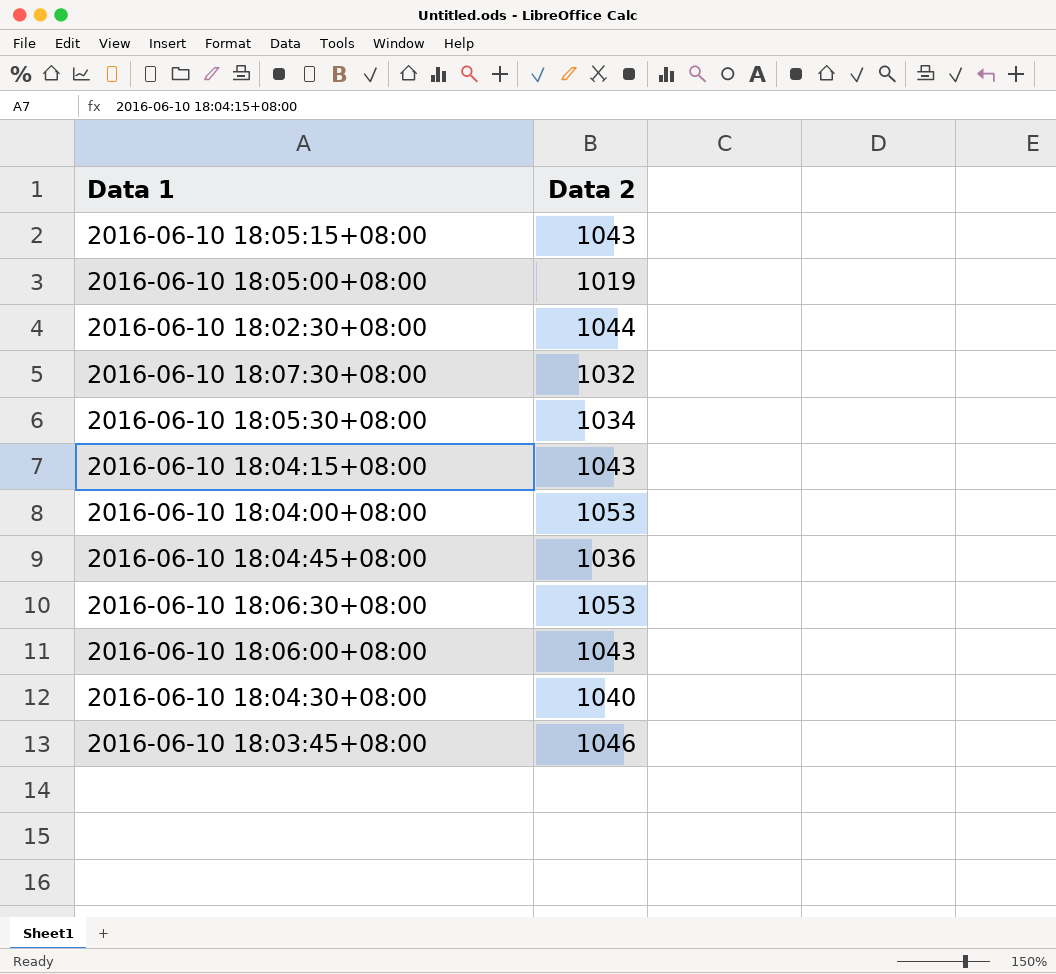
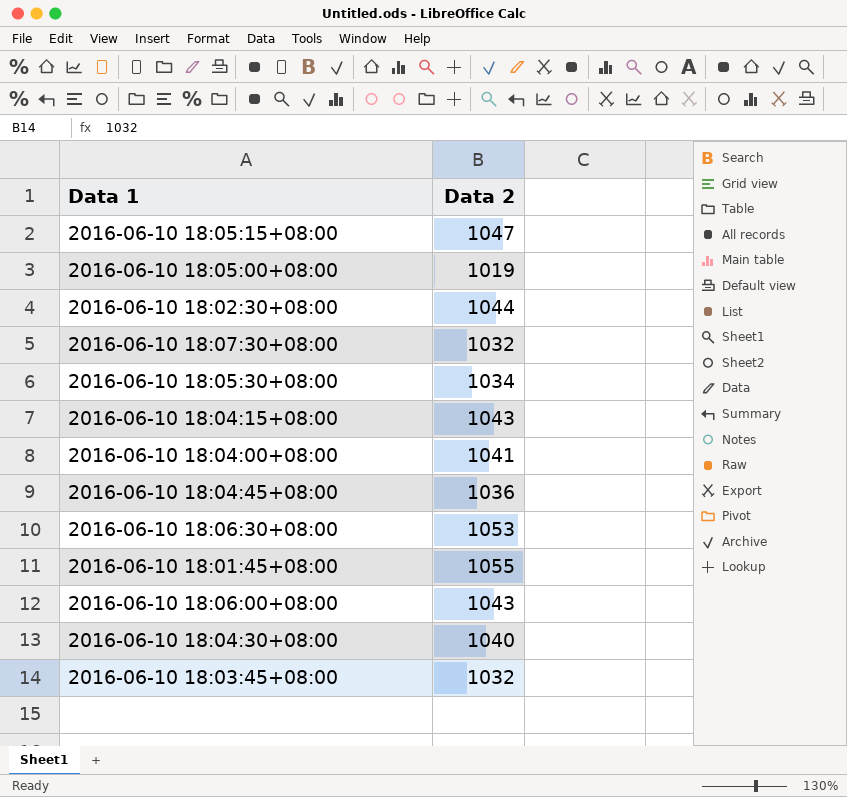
2016-06-10 18:05:15+08:00 | Data 2: 1043 -> 1047
2016-06-10 18:04:00+08:00 | Data 2: 1053 -> 1041
row 2016-06-10 18:01:45+08:00: none -> 1055
2016-06-10 18:03:45+08:00 | Data 2: 1046 -> 1032

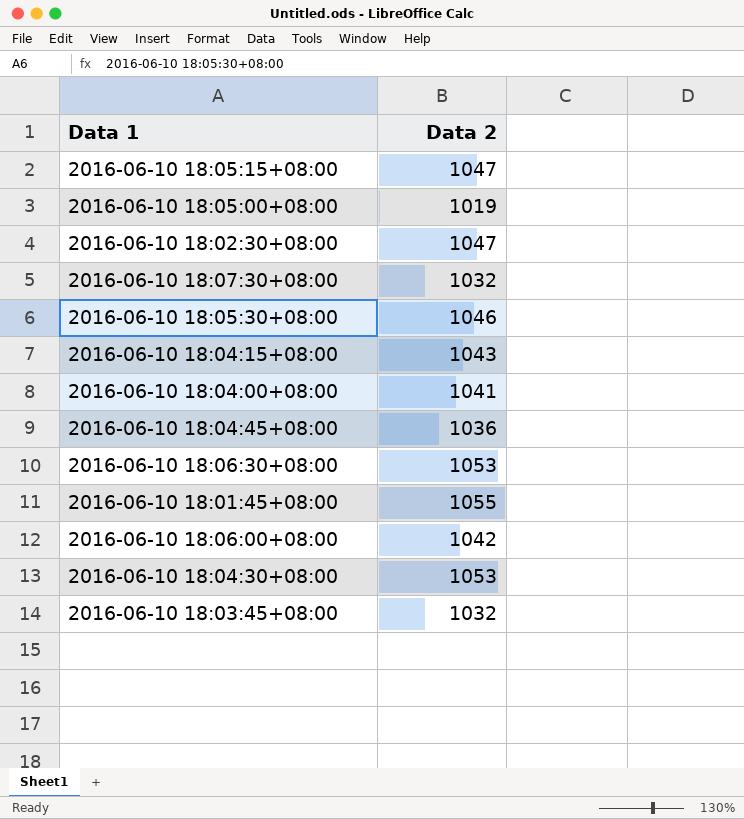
2016-06-10 18:02:30+08:00 | Data 2: 1044 -> 1047
2016-06-10 18:05:30+08:00 | Data 2: 1034 -> 1046
2016-06-10 18:06:00+08:00 | Data 2: 1043 -> 1042
2016-06-10 18:04:30+08:00 | Data 2: 1040 -> 1053

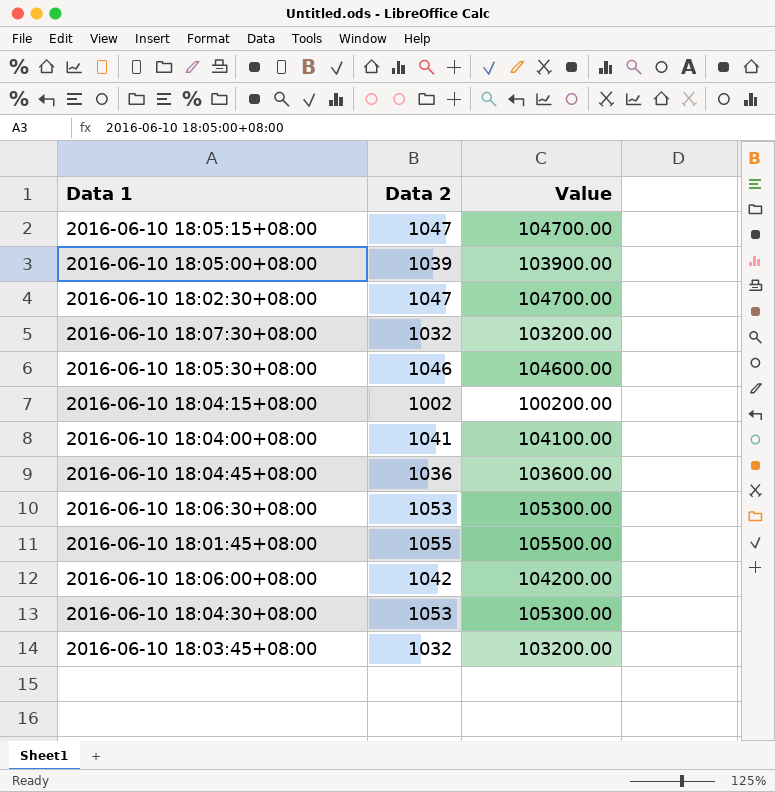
column Value | formula: none -> [Data 2] * 100
2016-06-10 18:05:00+08:00 | Data 2: 1019 -> 1039
2016-06-10 18:04:15+08:00 | Data 2: 1043 -> 1002

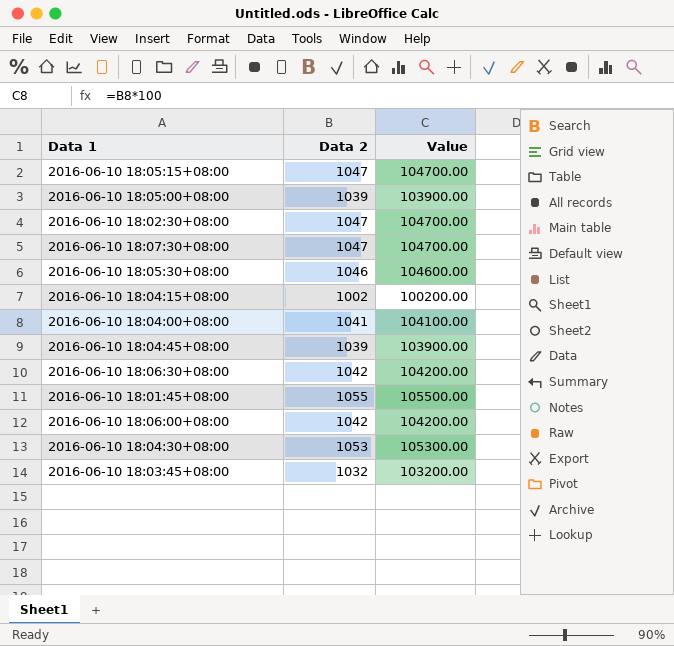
2016-06-10 18:07:30+08:00 | Data 2: 1032 -> 1047
2016-06-10 18:07:30+08:00 | Value: 103200.00 -> 104700.00
2016-06-10 18:04:45+08:00 | Data 2: 1036 -> 1039
2016-06-10 18:04:45+08:00 | Value: 103600.00 -> 103900.00
2016-06-10 18:06:30+08:00 | Data 2: 1053 -> 1042
2016-06-10 18:06:30+08:00 | Value: 105300.00 -> 104200.00

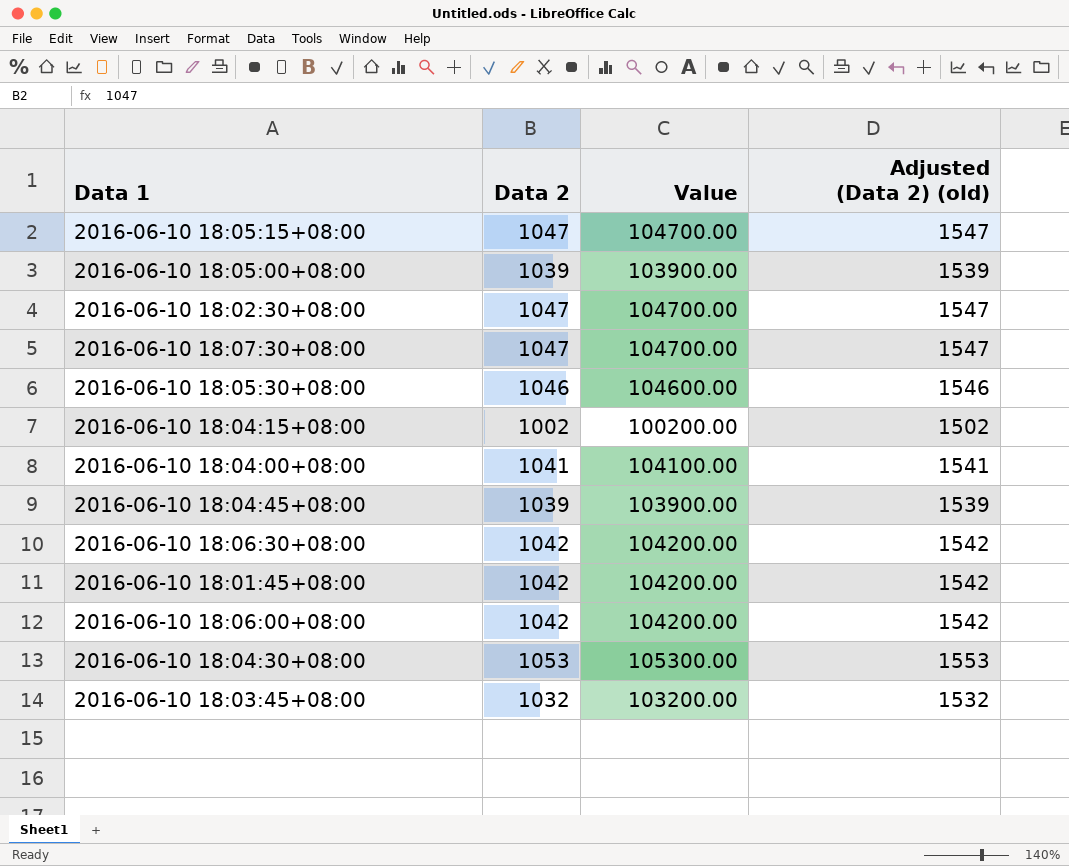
column Adjusted (Data 2) (old) | formula: none -> [Data 2] + 500
2016-06-10 18:01:45+08:00 | Data 2: 1055 -> 1042
2016-06-10 18:01:45+08:00 | Value: 105500.00 -> 104200.00

